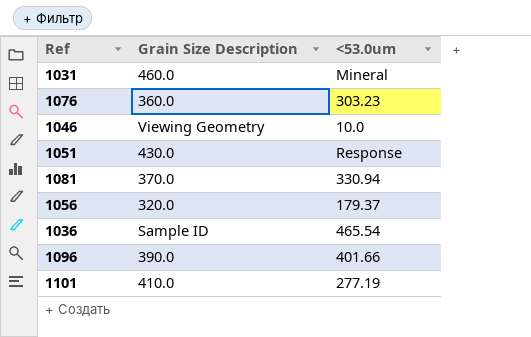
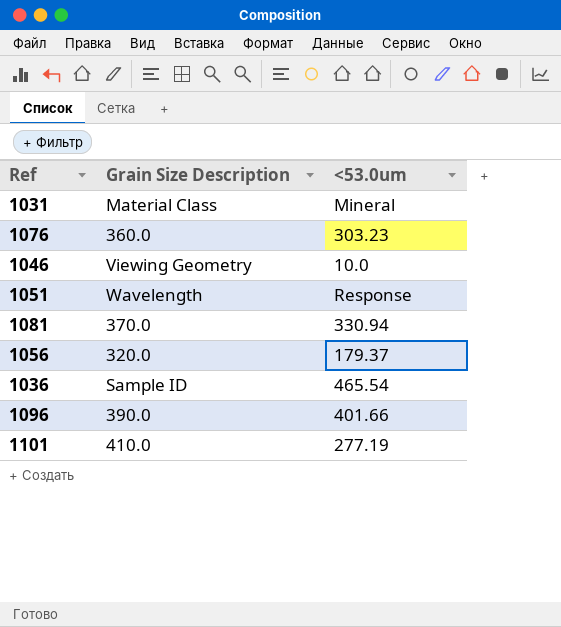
1031 | Grain Size Description: 460.0 -> Material Class
1051 | Grain Size Description: 430.0 -> Wavelength

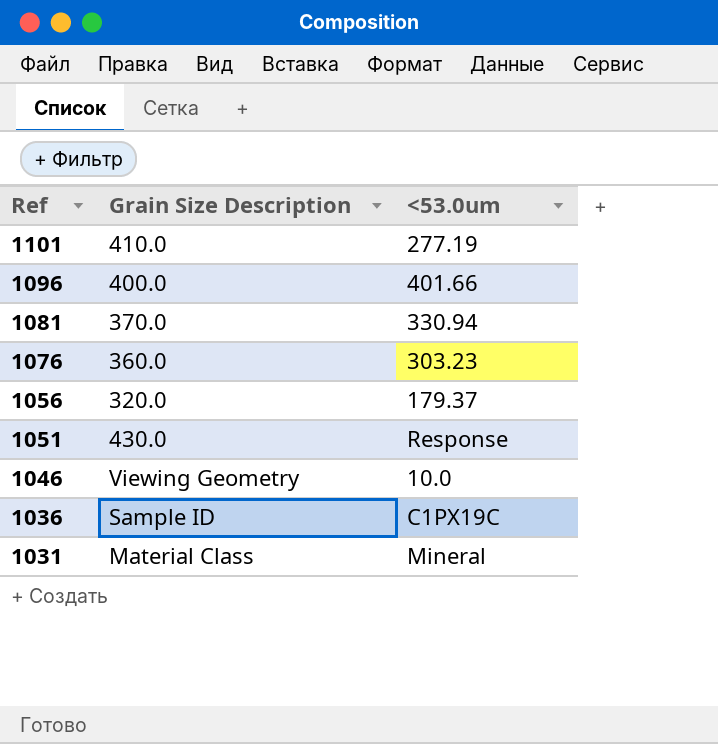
row order: none -> Ref descending
1096 | Grain Size Description: 390.0 -> 400.0
1051 | Grain Size Description: Wavelength -> 430.0
1036 | <53.0um: 465.54 -> C1PX19C

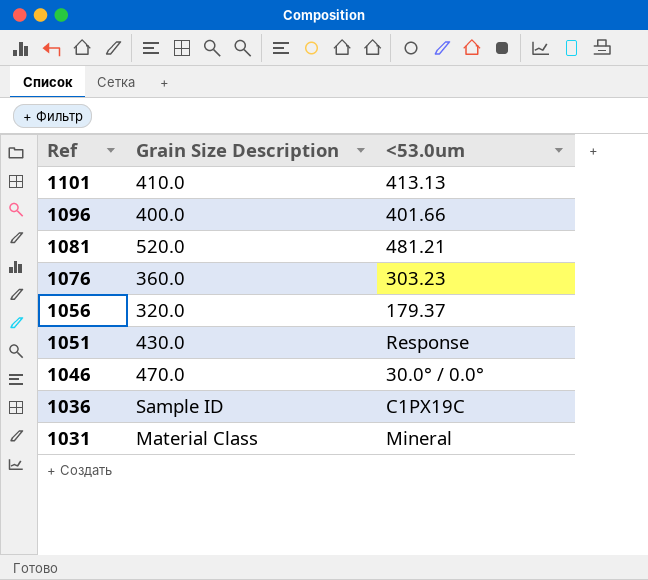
1101 | <53.0um: 277.19 -> 413.13
1081 | Grain Size Description: 370.0 -> 520.0
1081 | <53.0um: 330.94 -> 481.21
1046 | Grain Size Description: Viewing Geometry -> 470.0
1046 | <53.0um: 10.0 -> 30.0° / 0.0°

